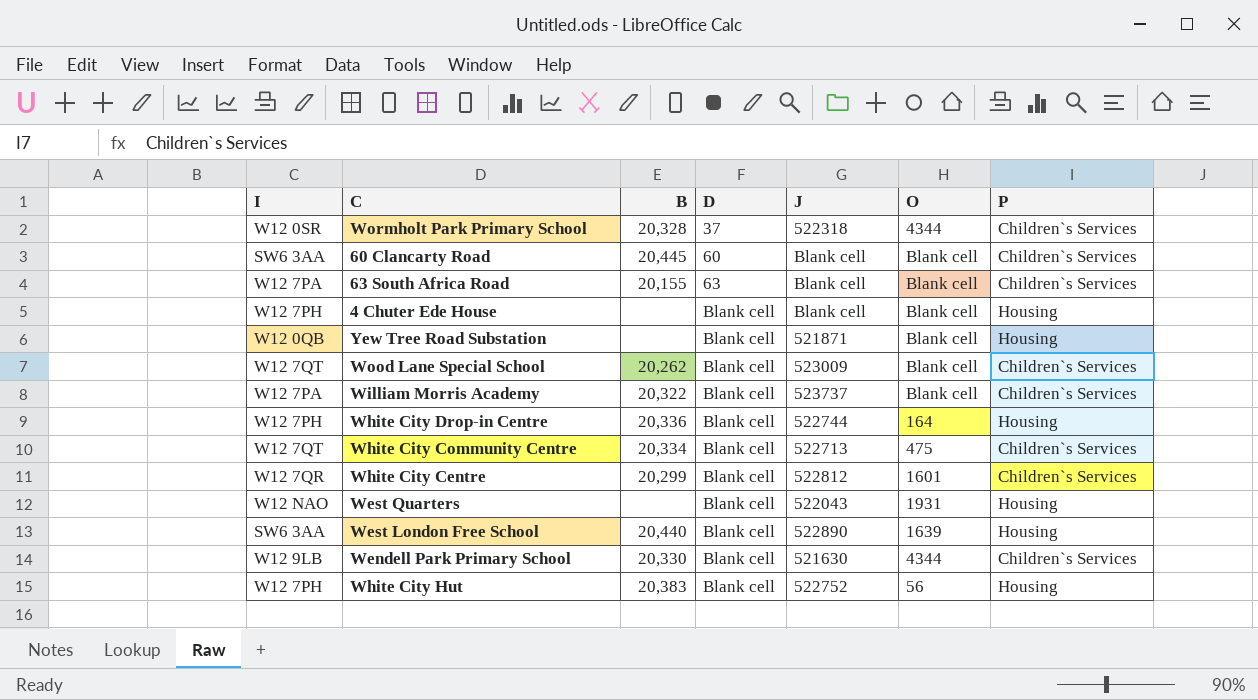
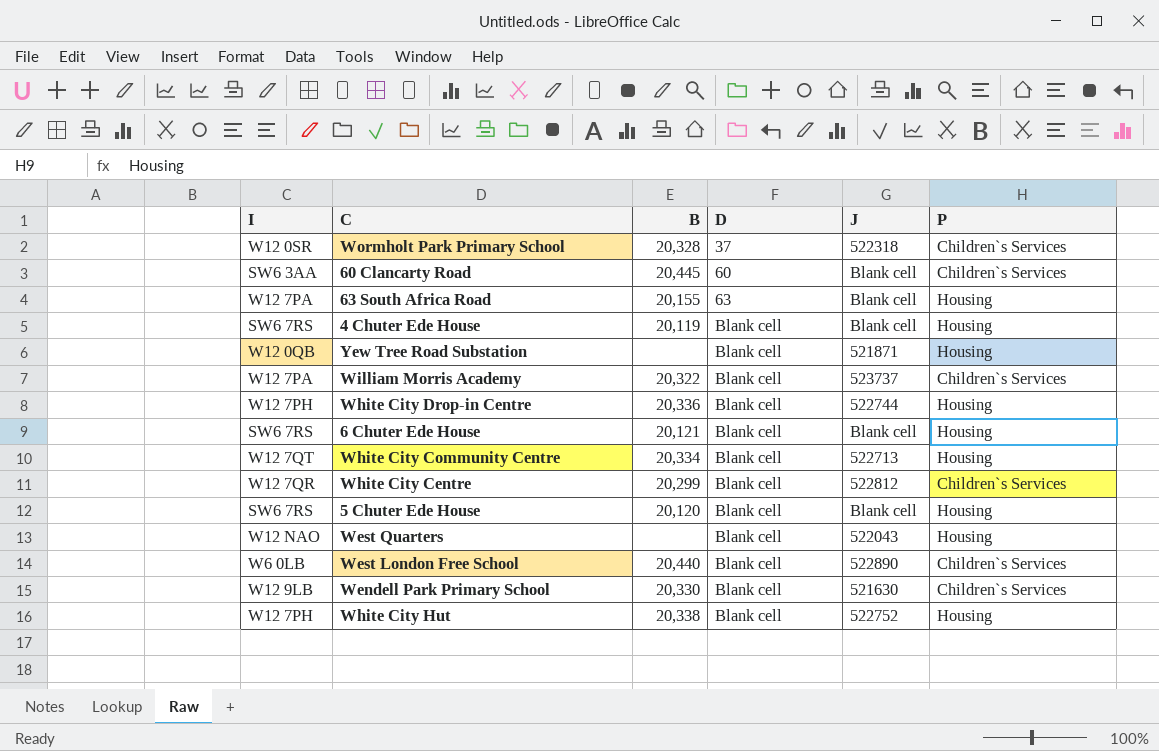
column O | position: 6 -> none
row Wood Lane Special School: W12 7QT | 20,262 | Blank cell | 523009 | Blank cell | Children`s Services -> none
63 South Africa Road | P: Children`s Services -> Housing
4 Chuter Ede House | I: W12 7PH -> SW6 7RS
4 Chuter Ede House | B: none -> 20,119
row 6 Chuter Ede House: none -> SW6 7RS | 20,121 | Blank cell | Blank cell | Housing
White City Community Centre | P: Children`s Services -> Housing
row 5 Chuter Ede House: none -> SW6 7RS | 20,120 | Blank cell | Blank cell | Housing
West London Free School | I: SW6 3AA -> W6 0LB
West London Free School | P: Housing -> Children`s Services
White City Hut | B: 20,383 -> 20,338

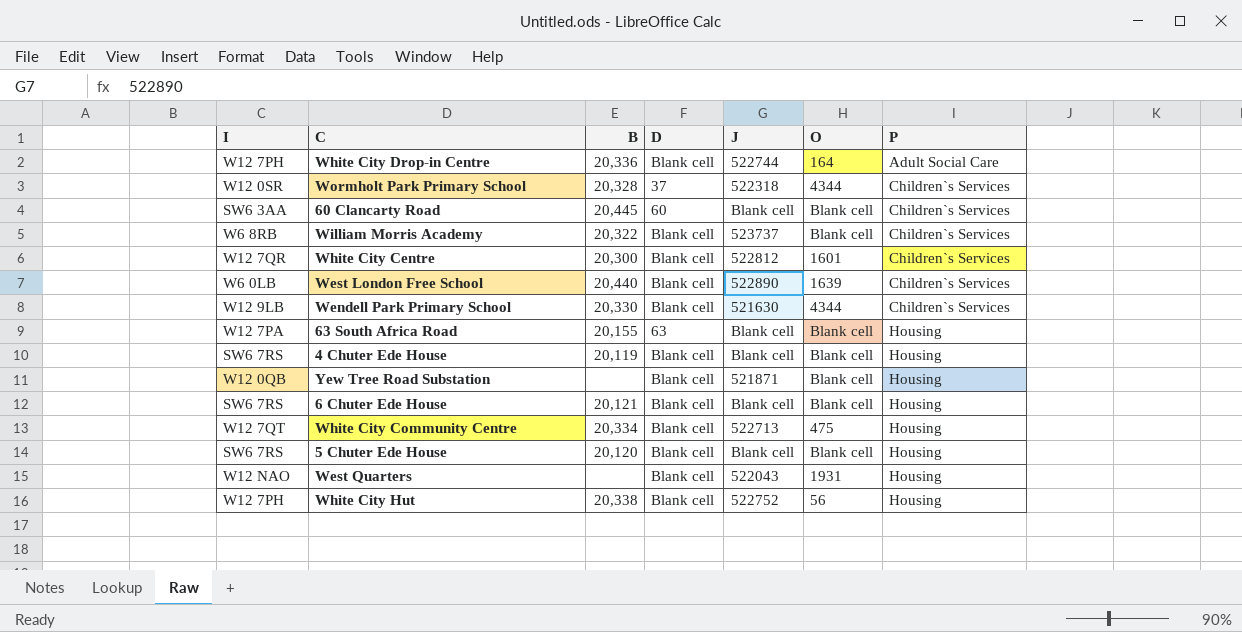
row order: D ascending -> P ascending
column O | position: none -> 6
White City Drop-in Centre | P: Housing -> Adult Social Care
William Morris Academy | I: W12 7PA -> W6 8RB
White City Centre | B: 20,299 -> 20,300

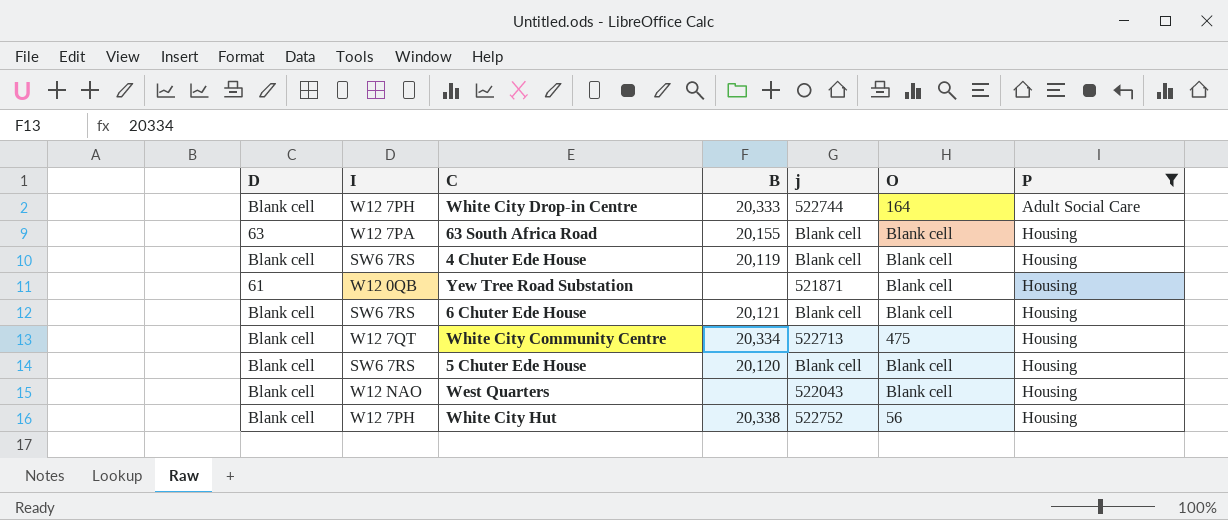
filter: none -> P != Children`s Services
column D | position: 4 -> 1
column name: J -> j
White City Drop-in Centre | B: 20,336 -> 20,333
Yew Tree Road Substation | D: Blank cell -> 61
West Quarters | O: 1931 -> Blank cell

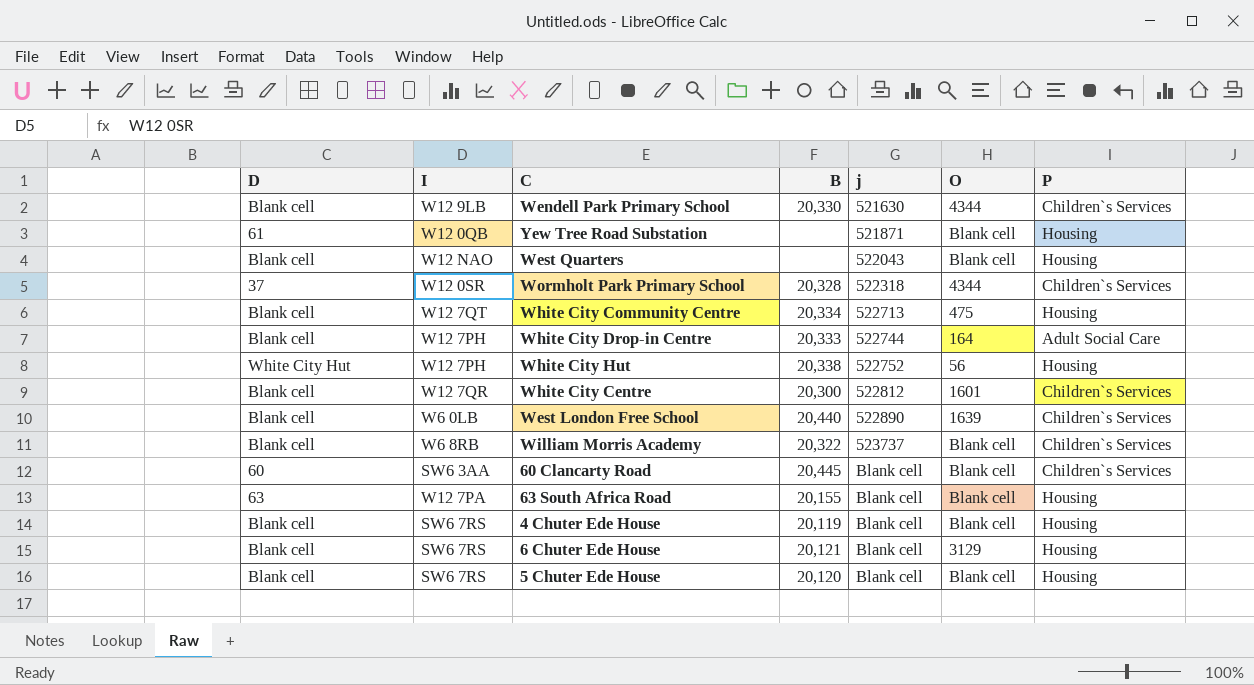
filter: P != Children`s Services -> none
row order: P ascending -> j ascending
White City Hut | D: Blank cell -> White City Hut
6 Chuter Ede House | O: Blank cell -> 3129

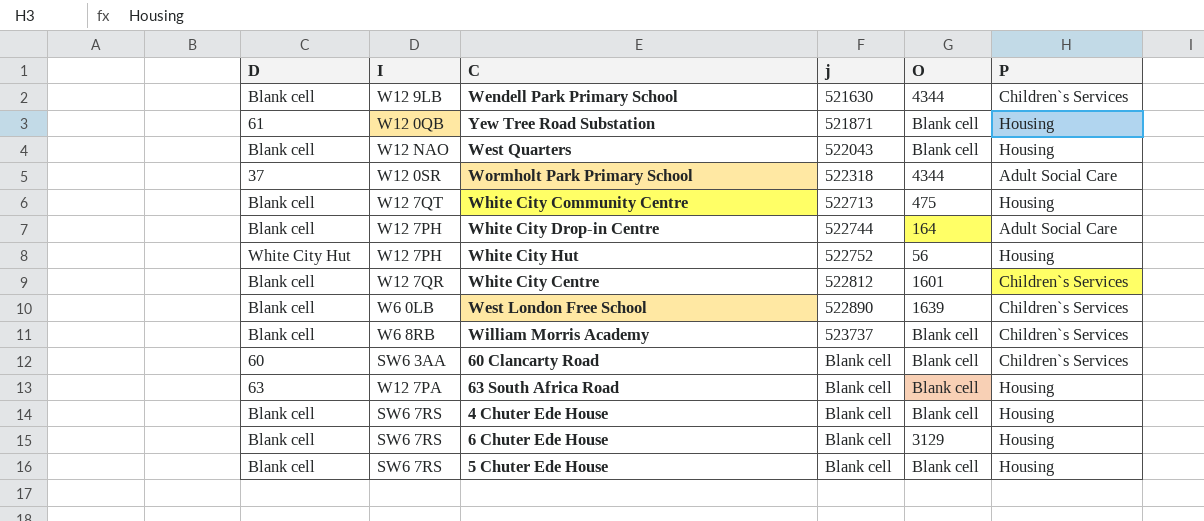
column B | position: 4 -> none
Wormholt Park Primary School | P: Children`s Services -> Adult Social Care

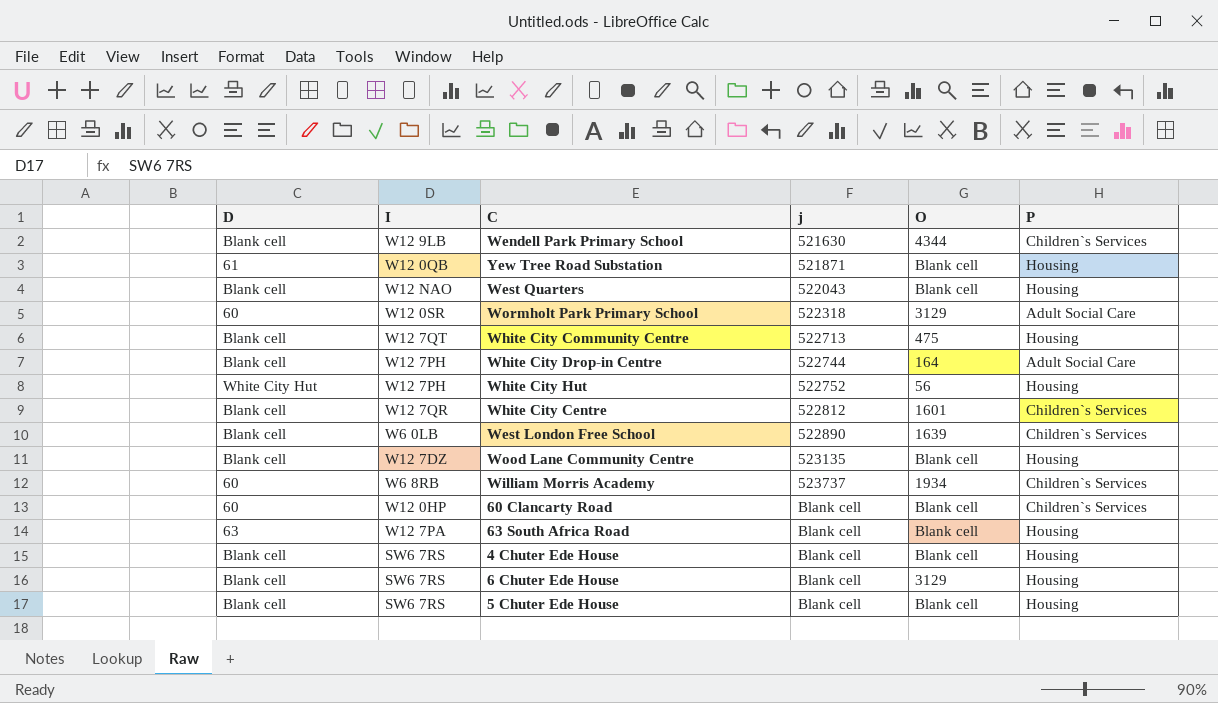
Wormholt Park Primary School | D: 37 -> 60
Wormholt Park Primary School | O: 4344 -> 3129
row Wood Lane Community Centre: none -> Blank cell | W12 7DZ | 523135 | Blank cell | Housing
William Morris Academy | D: Blank cell -> 60
William Morris Academy | O: Blank cell -> 1934
60 Clancarty Road | I: SW6 3AA -> W12 0HP

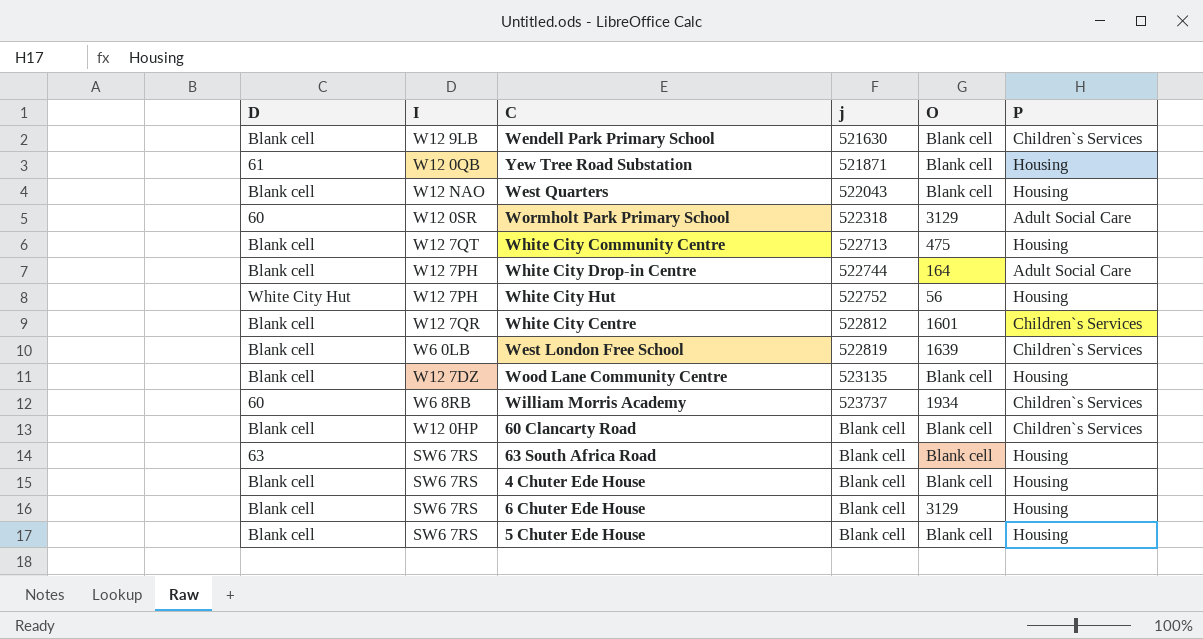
Wendell Park Primary School | O: 4344 -> Blank cell
West London Free School | j: 522890 -> 522819
60 Clancarty Road | D: 60 -> Blank cell
63 South Africa Road | I: W12 7PA -> SW6 7RS

